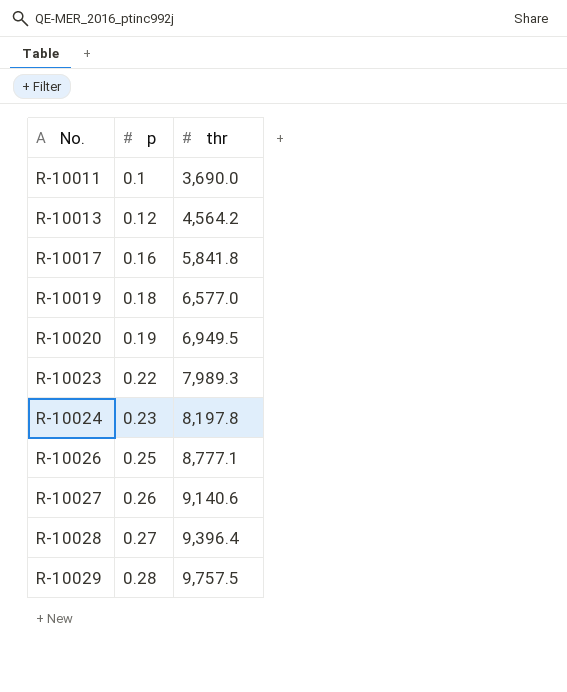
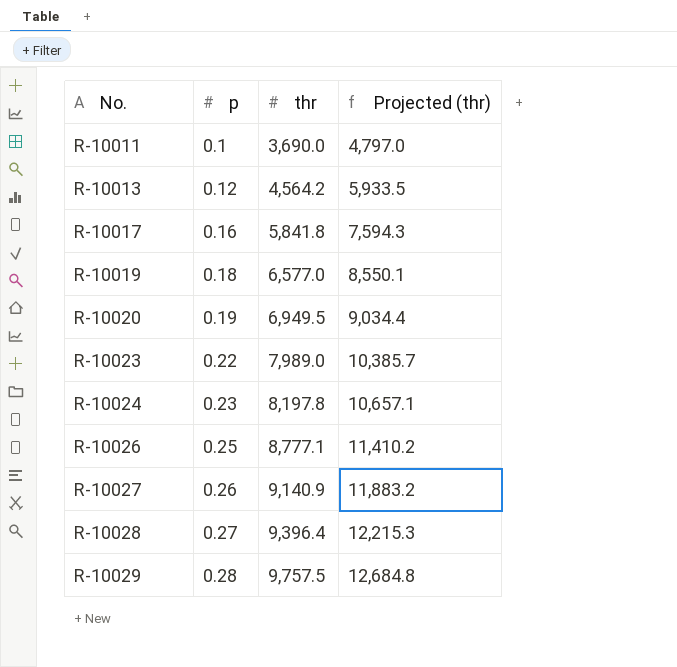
column Projected (thr) | formula: none -> [thr] * 1.3
R-10023 | thr: 7,989.3 -> 7,989.0
R-10027 | thr: 9,140.6 -> 9,140.9

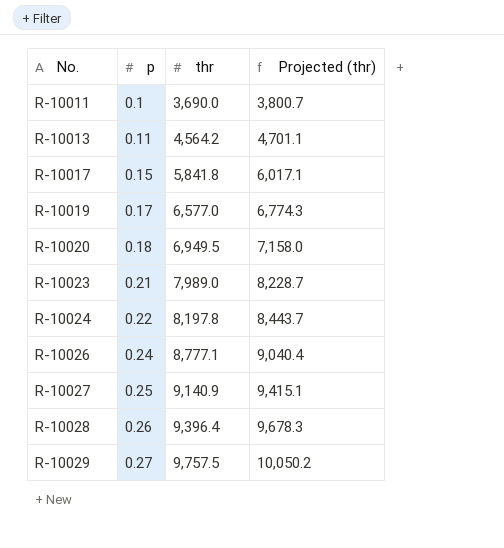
column Projected (thr) | formula: [thr] * 1.3 -> [thr] * 1.03
R-10013 | p: 0.12 -> 0.11
R-10017 | p: 0.16 -> 0.15
R-10019 | p: 0.18 -> 0.17
R-10020 | p: 0.19 -> 0.18
R-10023 | p: 0.22 -> 0.21
R-10024 | p: 0.23 -> 0.22
R-10026 | p: 0.25 -> 0.24
R-10027 | p: 0.26 -> 0.25
R-10028 | p: 0.27 -> 0.26
R-10029 | p: 0.28 -> 0.27

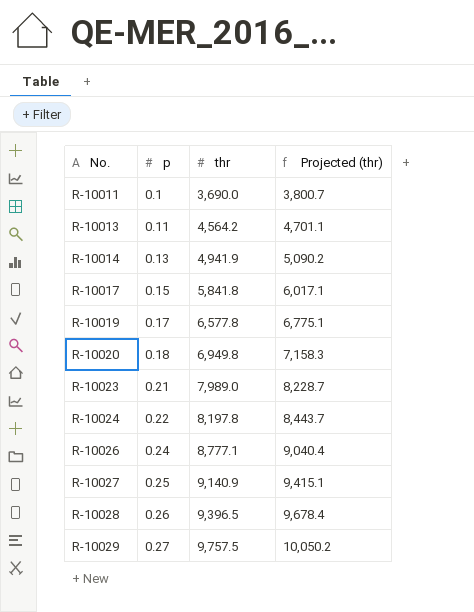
row R-10014: none -> 0.13 | 4,941.9 | 5,090.2
R-10019 | thr: 6,577.0 -> 6,577.8
R-10019 | Projected (thr): 6,774.3 -> 6,775.1
R-10020 | thr: 6,949.5 -> 6,949.8
R-10020 | Projected (thr): 7,158.0 -> 7,158.3
R-10028 | thr: 9,396.4 -> 9,396.5
R-10028 | Projected (thr): 9,678.3 -> 9,678.4

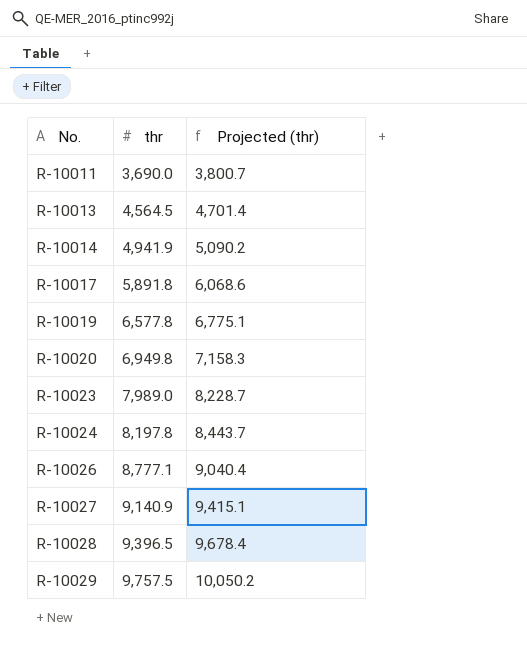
column p | position: 2 -> none
R-10013 | thr: 4,564.2 -> 4,564.5
R-10013 | Projected (thr): 4,701.1 -> 4,701.4
R-10017 | thr: 5,841.8 -> 5,891.8
R-10017 | Projected (thr): 6,017.1 -> 6,068.6

